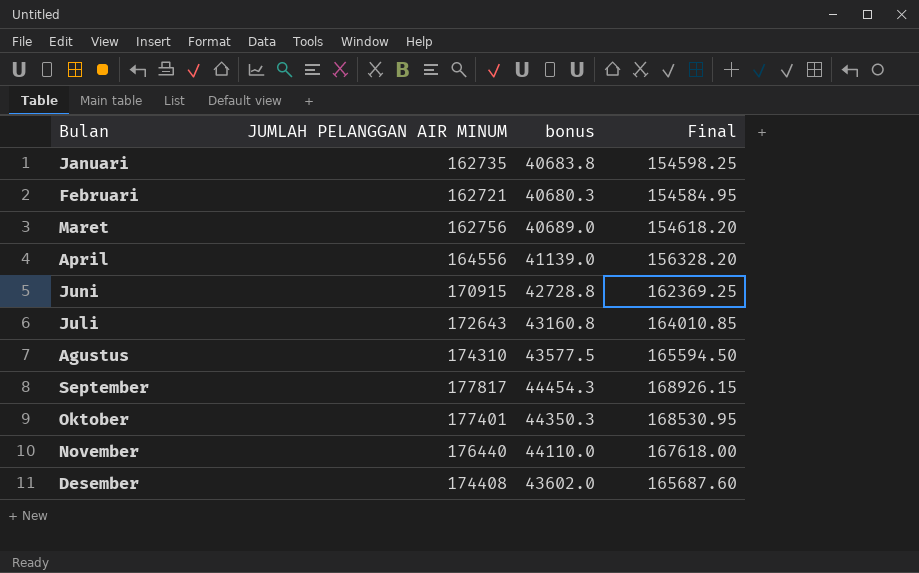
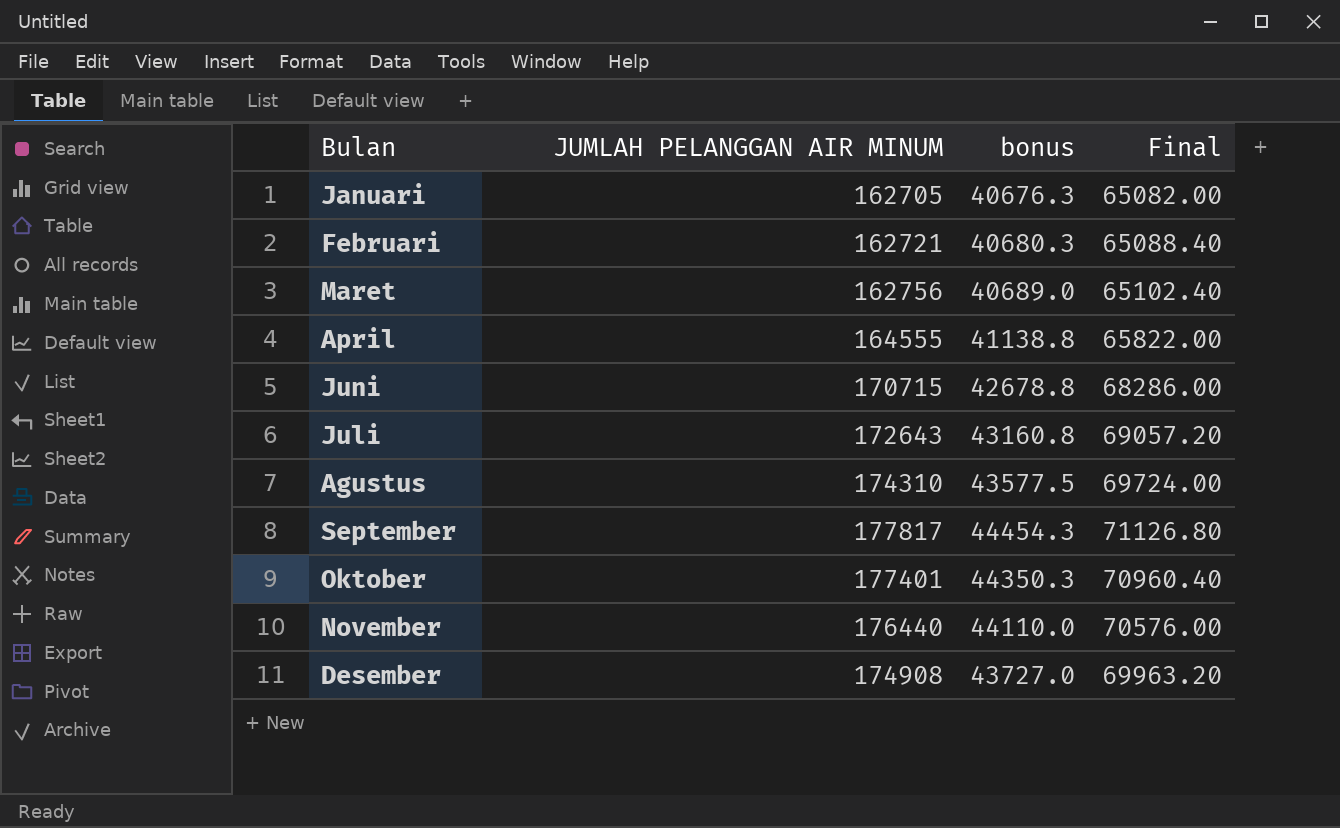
column Final | formula: [JUMLAH PELANGGAN AIR MINUM] * 0.95 -> [JUMLAH PELANGGAN AIR MINUM] * 0.4
Januari | JUMLAH PELANGGAN AIR MINUM: 162735 -> 162705
Januari | bonus: 40683.8 -> 40676.3
April | JUMLAH PELANGGAN AIR MINUM: 164556 -> 164555
April | bonus: 41139.0 -> 41138.8
Juni | JUMLAH PELANGGAN AIR MINUM: 170915 -> 170715
Juni | bonus: 42728.8 -> 42678.8
Desember | JUMLAH PELANGGAN AIR MINUM: 174408 -> 174908
Desember | bonus: 43602.0 -> 43727.0

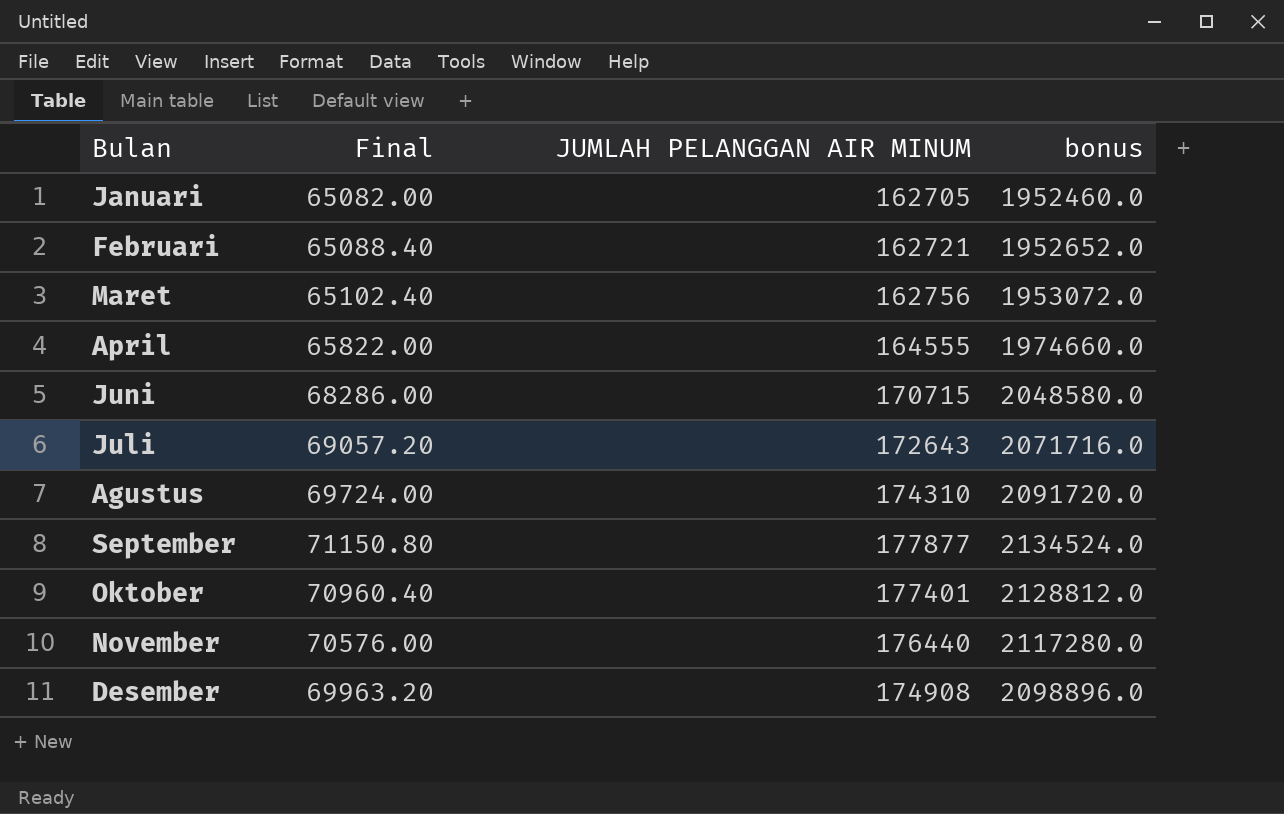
column Final | position: 4 -> 2
column bonus | formula: [JUMLAH PELANGGAN AIR MINUM] * 0.25 -> [JUMLAH PELANGGAN AIR MINUM] * 12
September | Final: 71126.80 -> 71150.80
September | JUMLAH PELANGGAN AIR MINUM: 177817 -> 177877

